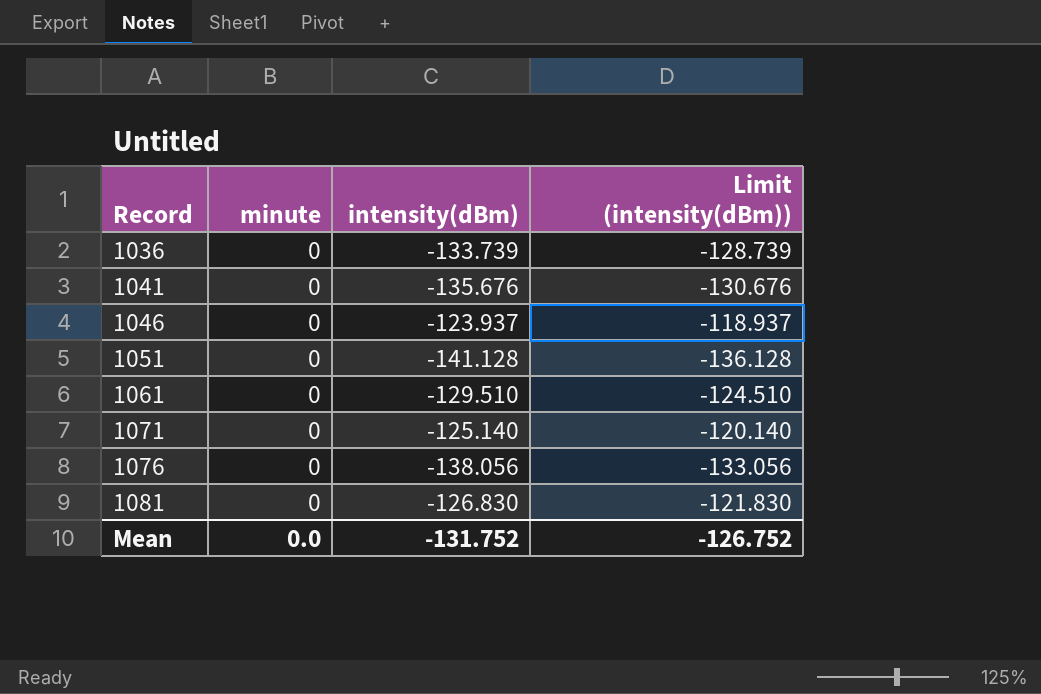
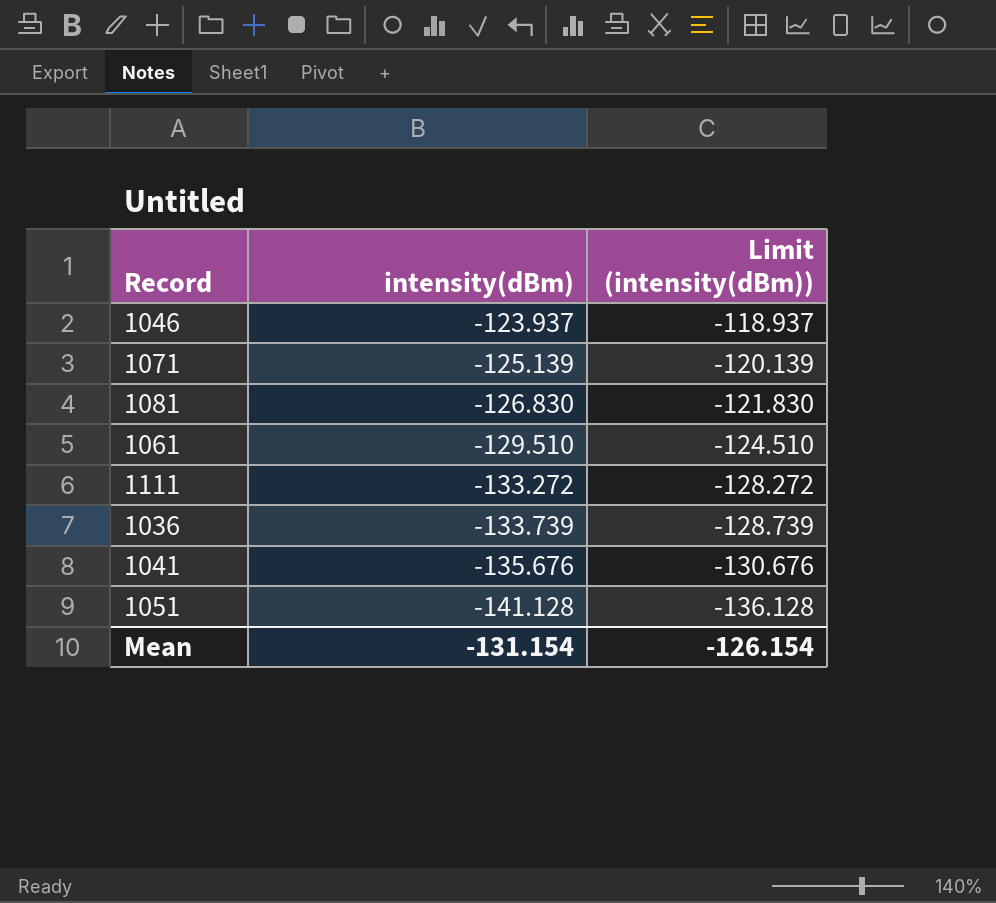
row order: Record ascending -> intensity(dBm) descending
column minute | position: 2 -> none
row 1076: 0 | -138.056 | -133.056 -> none
1071 | intensity(dBm): -125.140 -> -125.139
1071 | Limit (intensity(dBm)): -120.140 -> -120.139
row 1111: none -> -133.272 | -128.272
Mean | intensity(dBm): -131.752 -> -131.154
Mean | Limit (intensity(dBm)): -126.752 -> -126.154

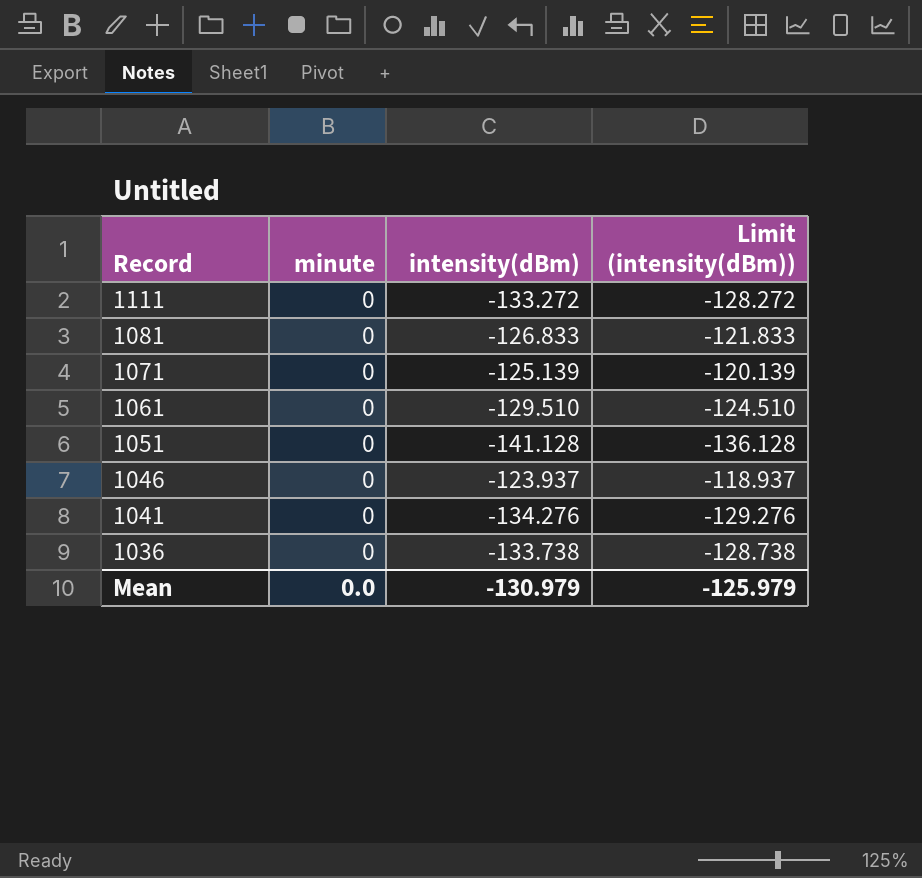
row order: intensity(dBm) descending -> Record descending
column minute | position: none -> 2
1081 | intensity(dBm): -126.830 -> -126.833
1081 | Limit (intensity(dBm)): -121.830 -> -121.833
1041 | intensity(dBm): -135.676 -> -134.276
1041 | Limit (intensity(dBm)): -130.676 -> -129.276
1036 | intensity(dBm): -133.739 -> -133.738
1036 | Limit (intensity(dBm)): -128.739 -> -128.738
Mean | intensity(dBm): -131.154 -> -130.979
Mean | Limit (intensity(dBm)): -126.154 -> -125.979

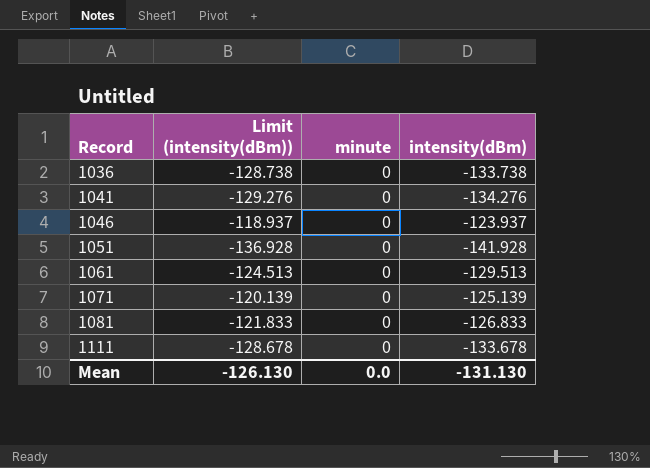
row order: Record descending -> Record ascending
column Limit (intensity(dBm)) | position: 4 -> 2
1051 | Limit (intensity(dBm)): -136.128 -> -136.928
1051 | intensity(dBm): -141.128 -> -141.928
1061 | Limit (intensity(dBm)): -124.510 -> -124.513
1061 | intensity(dBm): -129.510 -> -129.513
1111 | Limit (intensity(dBm)): -128.272 -> -128.678
1111 | intensity(dBm): -133.272 -> -133.678
Mean | Limit (intensity(dBm)): -125.979 -> -126.130
Mean | intensity(dBm): -130.979 -> -131.130

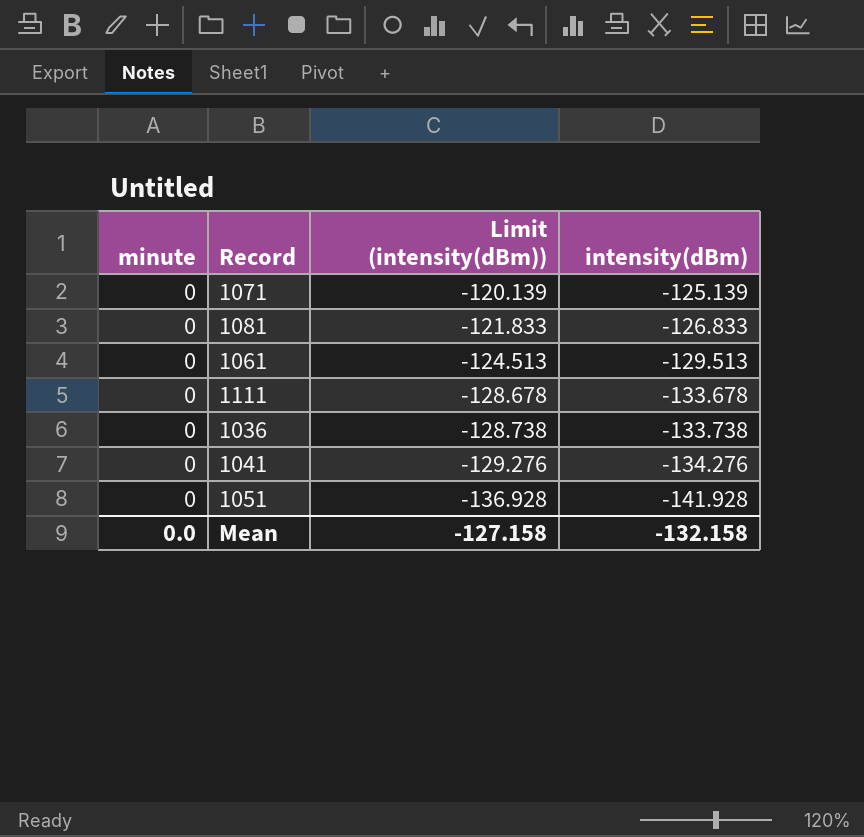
row order: Record ascending -> Limit (intensity(dBm)) descending
column minute | position: 3 -> 1
row 1046: -118.937 | 0 | -123.937 -> none
Mean | Limit (intensity(dBm)): -126.130 -> -127.158
Mean | intensity(dBm): -131.130 -> -132.158

